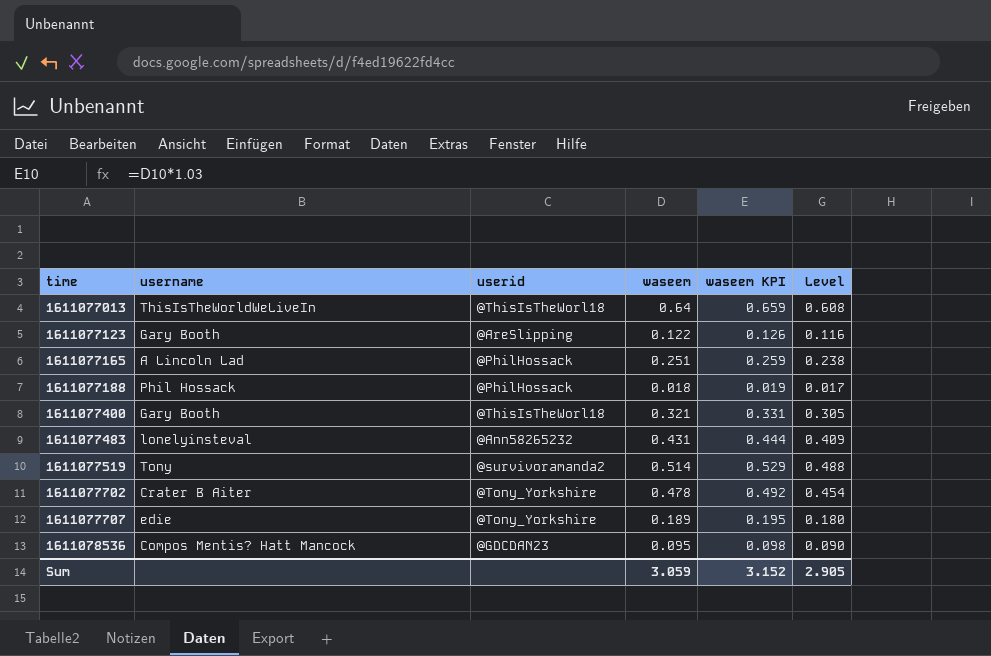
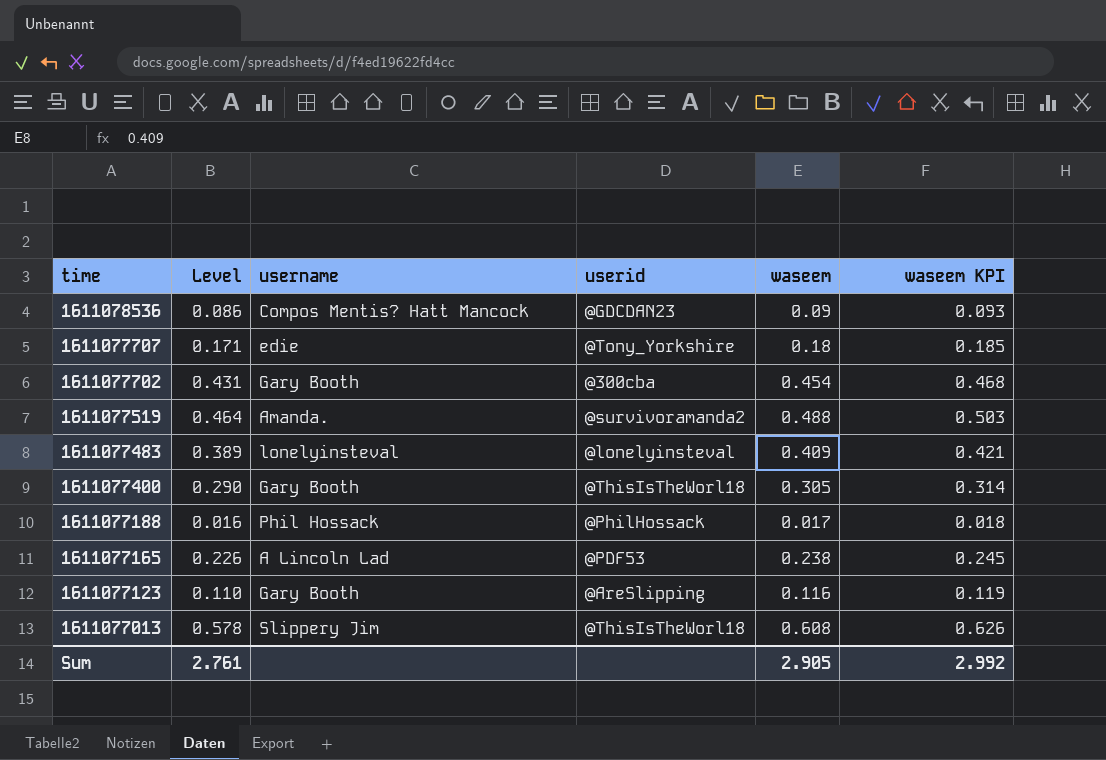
row order: time ascending -> time descending
column Level | position: 6 -> 2
1611078536 | Level: 0.090 -> 0.086
1611078536 | waseem: 0.095 -> 0.09
1611078536 | waseem KPI: 0.098 -> 0.093
1611077707 | Level: 0.180 -> 0.171
1611077707 | waseem: 0.189 -> 0.18
1611077707 | waseem KPI: 0.195 -> 0.185
1611077702 | Level: 0.454 -> 0.431
1611077702 | username: Crater B Aiter -> Gary Booth
1611077702 | userid: @Tony_Yorkshire -> @300cba
1611077702 | waseem: 0.478 -> 0.454
1611077702 | waseem KPI: 0.492 -> 0.468
1611077519 | Level: 0.488 -> 0.464
1611077519 | username: Tony -> Amanda.
1611077519 | waseem: 0.514 -> 0.488
1611077519 | waseem KPI: 0.529 -> 0.503
1611077483 | Level: 0.409 -> 0.389
1611077483 | userid: @Ann58265232 -> @lonelyinsteval
1611077483 | waseem: 0.431 -> 0.409
1611077483 | waseem KPI: 0.444 -> 0.421
1611077400 | Level: 0.305 -> 0.290
1611077400 | waseem: 0.321 -> 0.305
1611077400 | waseem KPI: 0.331 -> 0.314
1611077188 | Level: 0.017 -> 0.016
1611077188 | waseem: 0.018 -> 0.017
1611077188 | waseem KPI: 0.019 -> 0.018
1611077165 | Level: 0.238 -> 0.226
1611077165 | userid: @PhilHossack -> @PDF53
1611077165 | waseem: 0.251 -> 0.238
1611077165 | waseem KPI: 0.259 -> 0.245
1611077123 | Level: 0.116 -> 0.110
1611077123 | waseem: 0.122 -> 0.116
1611077123 | waseem KPI: 0.126 -> 0.119
1611077013 | Level: 0.608 -> 0.578
1611077013 | username: ThisIsTheWorldWeLiveIn -> Slippery Jim
1611077013 | waseem: 0.64 -> 0.608
1611077013 | waseem KPI: 0.659 -> 0.626
Sum | Level: 2.905 -> 2.761
Sum | waseem: 3.059 -> 2.905
Sum | waseem KPI: 3.152 -> 2.992

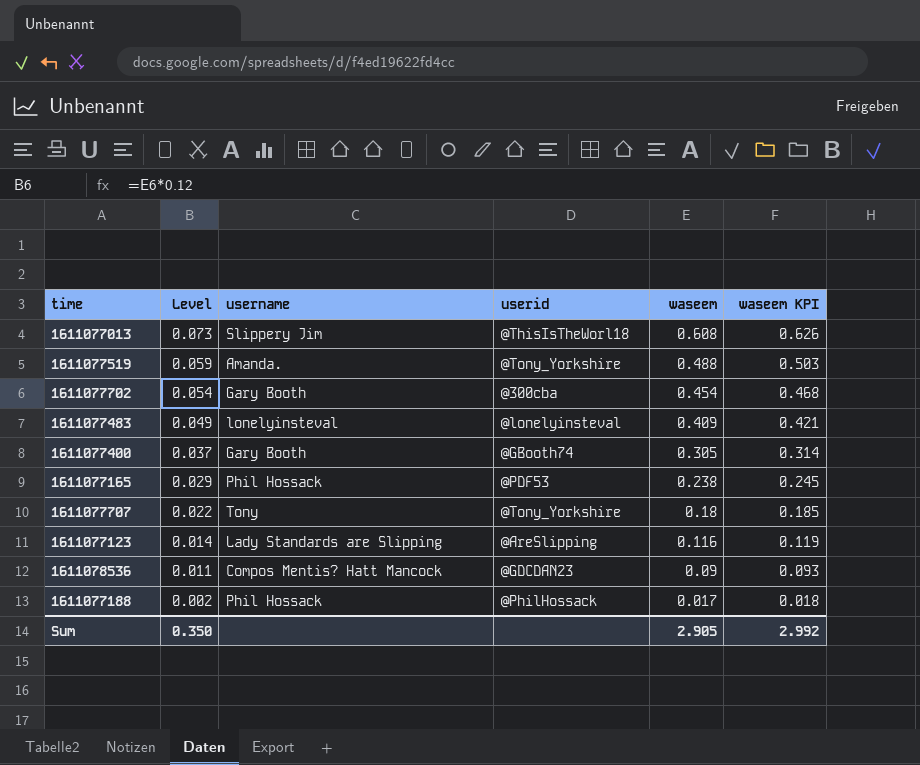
row order: time descending -> Level descending
column Level | formula: [waseem] * 0.95 -> [waseem] * 0.12
1611077519 | userid: @survivoramanda2 -> @Tony_Yorkshire
1611077400 | userid: @ThisIsTheWorl18 -> @GBooth74
1611077165 | username: A Lincoln Lad -> Phil Hossack
1611077707 | username: edie -> Tony
1611077123 | username: Gary Booth -> Lady Standards are Slipping
Sum | Level: 2.761 -> 0.350

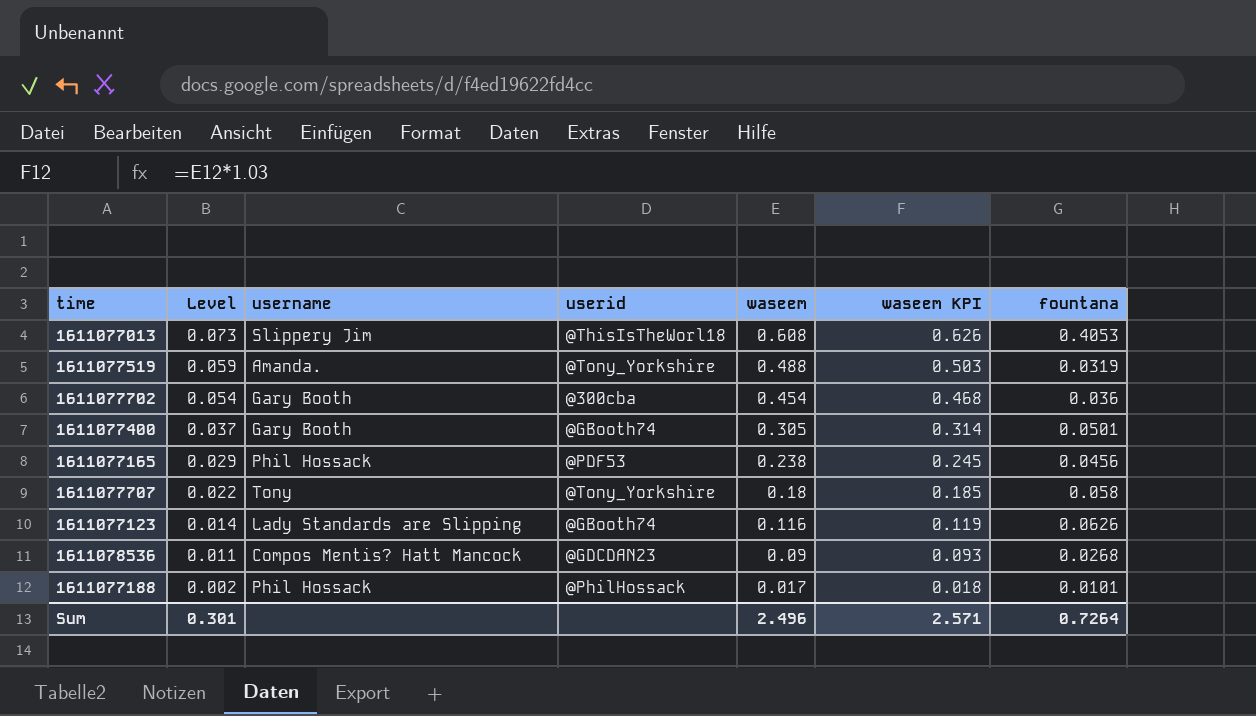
column fountana | position: none -> 7
row 1611077483: 0.049 | lonelyinsteval | @lonelyinsteval | 0.409 | 0.421 -> none
1611077123 | userid: @AreSlipping -> @GBooth74
Sum | Level: 0.350 -> 0.301
Sum | waseem: 2.905 -> 2.496
Sum | waseem KPI: 2.992 -> 2.571

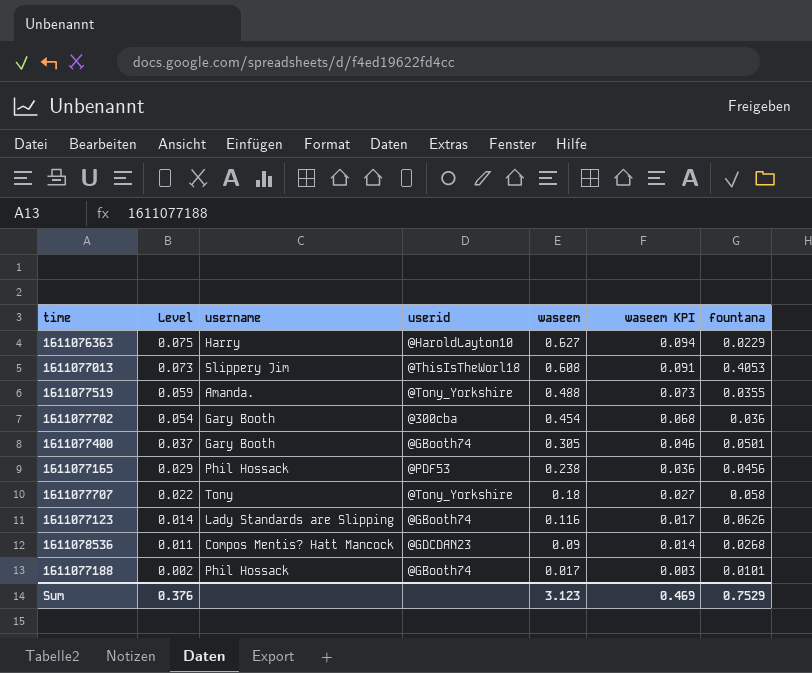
column waseem KPI | formula: [waseem] * 1.03 -> [waseem] * 0.15
row 1611076363: none -> 0.075 | Harry | @HaroldLayton10 | 0.627 | 0.094 | 0.0229
1611077519 | fountana: 0.0319 -> 0.0355
1611077188 | userid: @PhilHossack -> @GBooth74
Sum | Level: 0.301 -> 0.376
Sum | waseem: 2.496 -> 3.123
Sum | waseem KPI: 2.571 -> 0.469
Sum | fountana: 0.7264 -> 0.7529

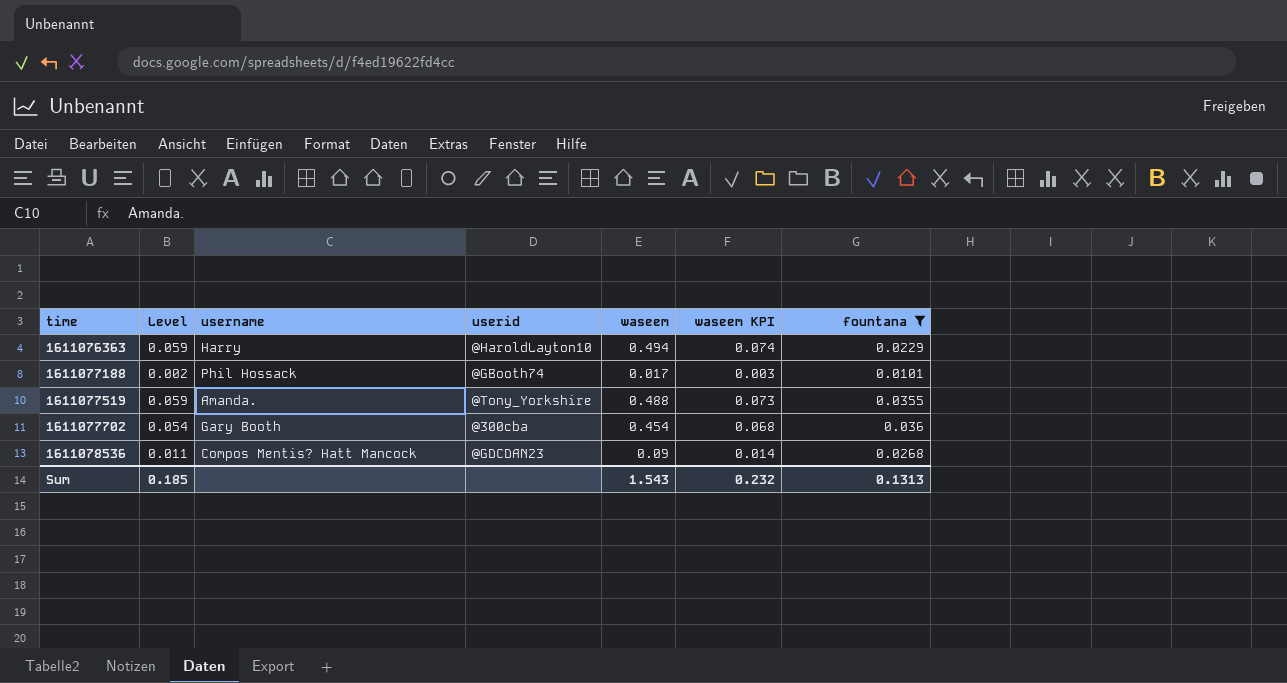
filter: none -> fountana <= 0.036
row order: Level descending -> time ascending
1611076363 | Level: 0.075 -> 0.059
1611076363 | waseem: 0.627 -> 0.494
1611076363 | waseem KPI: 0.094 -> 0.074
Sum | Level: 0.376 -> 0.185
Sum | waseem: 3.123 -> 1.543
Sum | waseem KPI: 0.469 -> 0.232
Sum | fountana: 0.7529 -> 0.1313

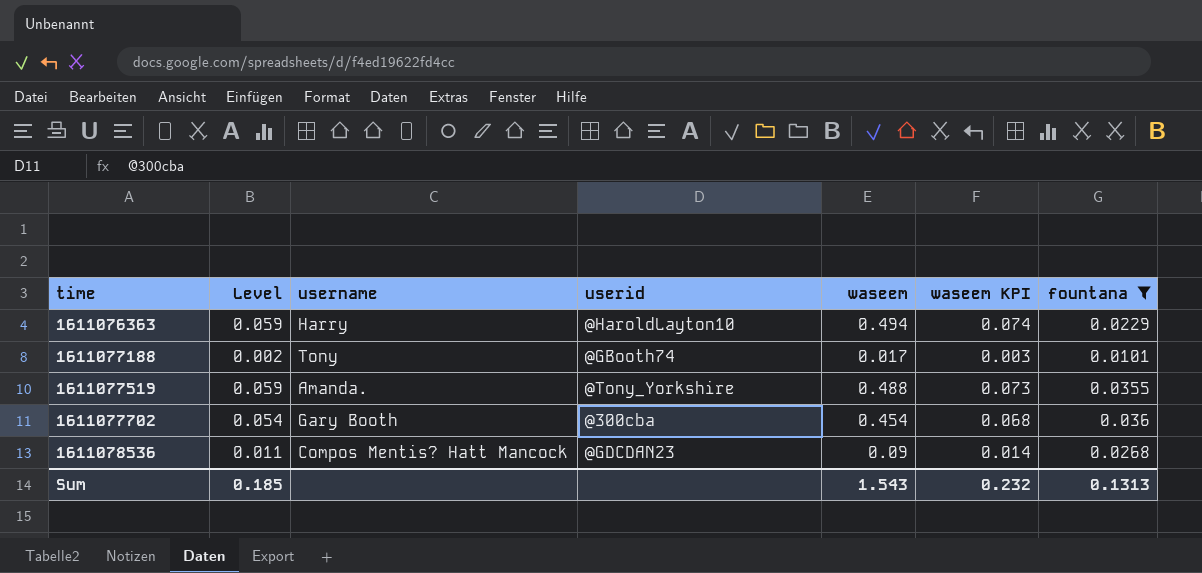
1611077188 | username: Phil Hossack -> Tony

